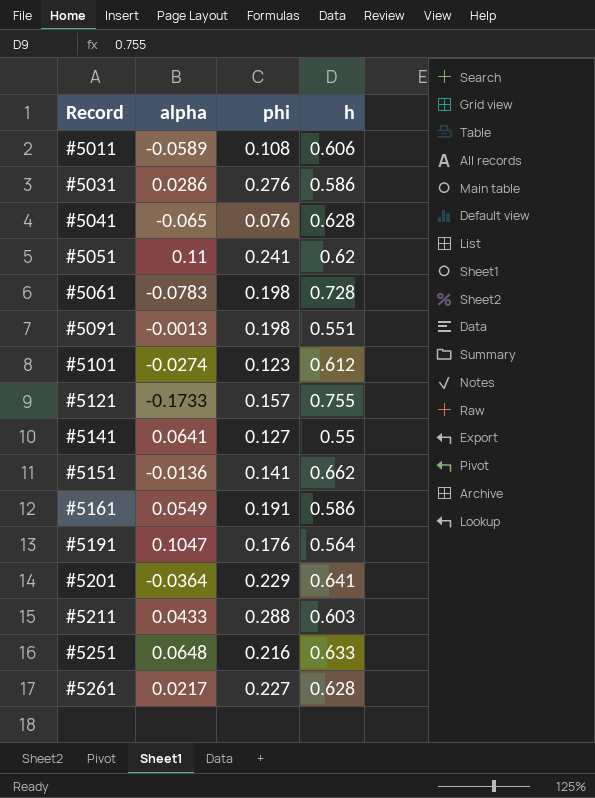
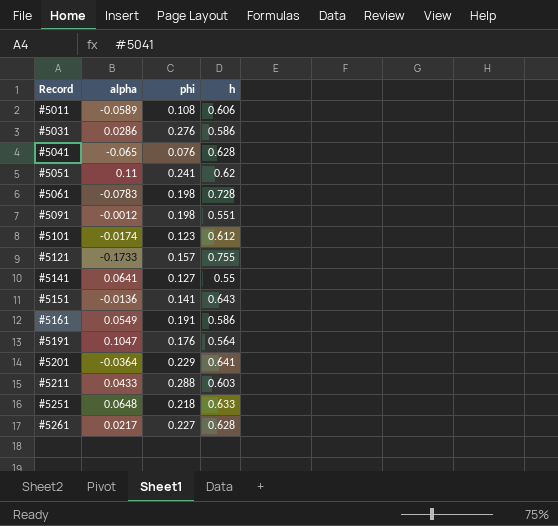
#5091 | alpha: -0.0013 -> -0.0012
#5101 | alpha: -0.0274 -> -0.0174
#5151 | h: 0.662 -> 0.643
#5251 | phi: 0.216 -> 0.218

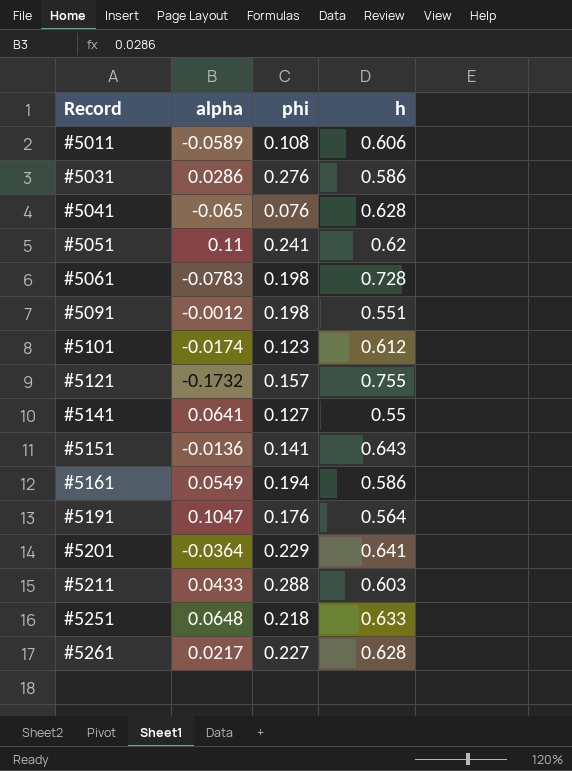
#5121 | alpha: -0.1733 -> -0.1732
#5161 | phi: 0.191 -> 0.194

